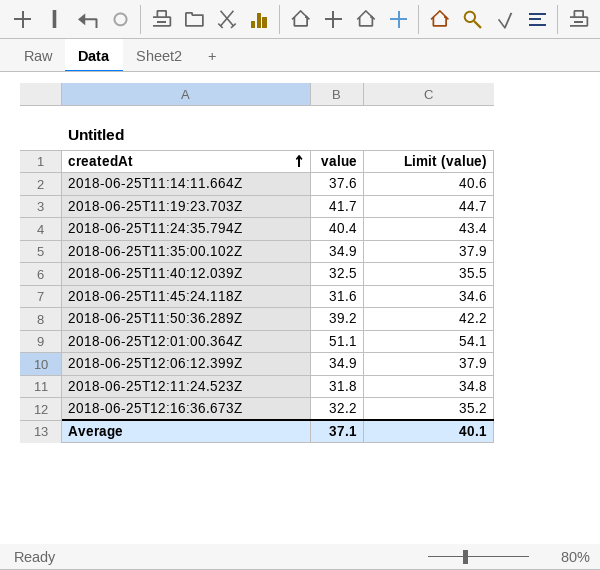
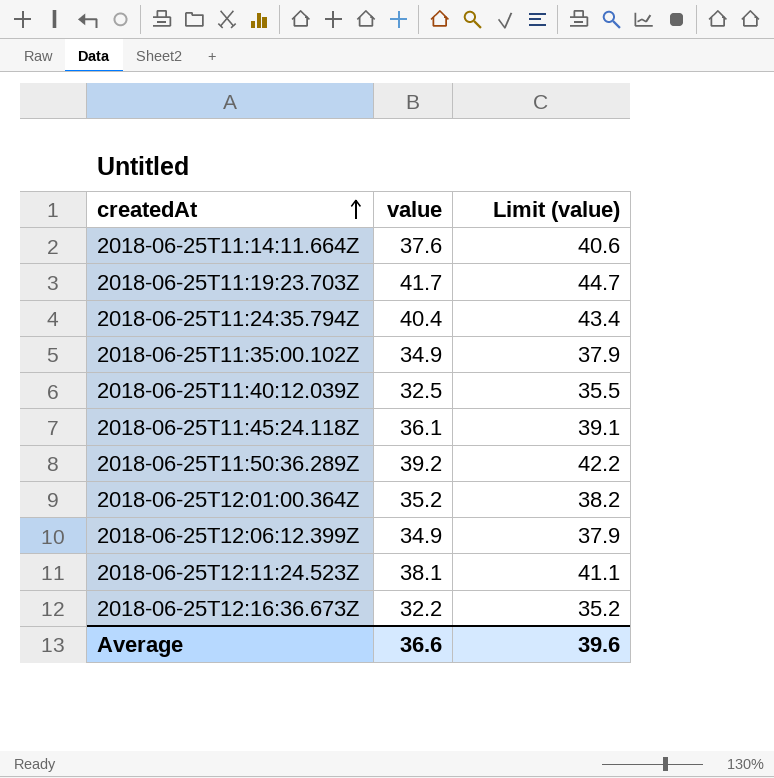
2018-06-25T11:45:24.118Z | value: 31.6 -> 36.1
2018-06-25T11:45:24.118Z | Limit (value): 34.6 -> 39.1
2018-06-25T12:01:00.364Z | value: 51.1 -> 35.2
2018-06-25T12:01:00.364Z | Limit (value): 54.1 -> 38.2
2018-06-25T12:11:24.523Z | value: 31.8 -> 38.1
2018-06-25T12:11:24.523Z | Limit (value): 34.8 -> 41.1
Average | value: 37.1 -> 36.6
Average | Limit (value): 40.1 -> 39.6

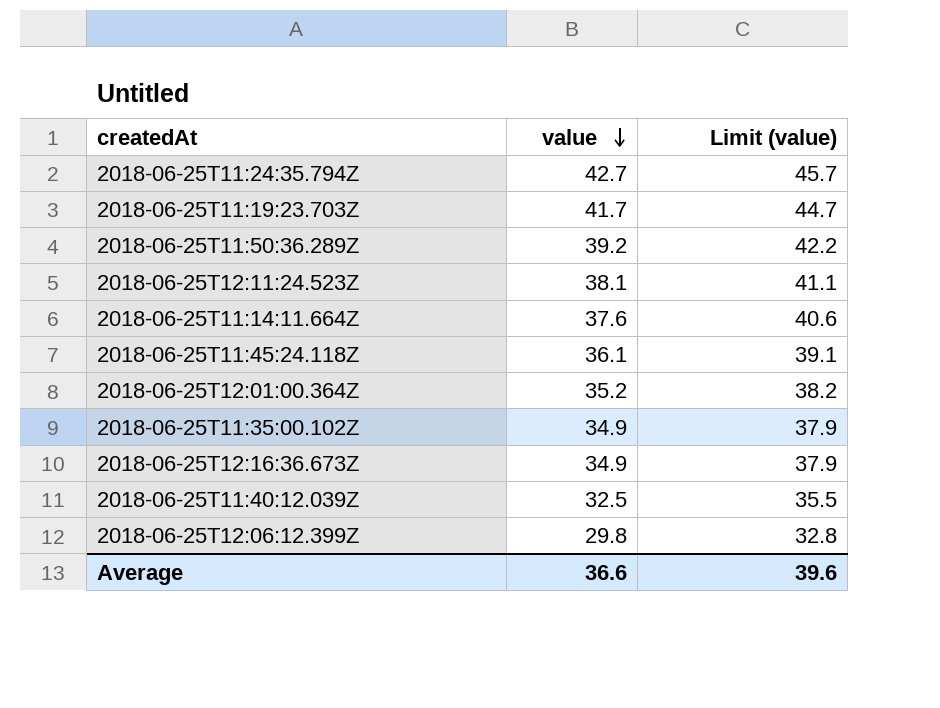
row order: createdAt ascending -> value descending
2018-06-25T11:24:35.794Z | value: 40.4 -> 42.7
2018-06-25T11:24:35.794Z | Limit (value): 43.4 -> 45.7
2018-06-25T12:16:36.673Z | value: 32.2 -> 34.9
2018-06-25T12:16:36.673Z | Limit (value): 35.2 -> 37.9
2018-06-25T12:06:12.399Z | value: 34.9 -> 29.8
2018-06-25T12:06:12.399Z | Limit (value): 37.9 -> 32.8

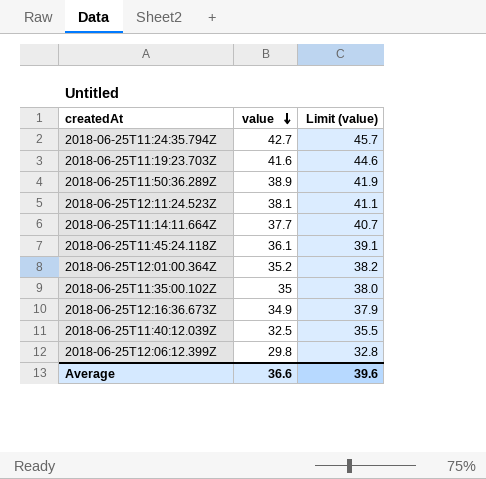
2018-06-25T11:19:23.703Z | value: 41.7 -> 41.6
2018-06-25T11:19:23.703Z | Limit (value): 44.7 -> 44.6
2018-06-25T11:50:36.289Z | value: 39.2 -> 38.9
2018-06-25T11:50:36.289Z | Limit (value): 42.2 -> 41.9
2018-06-25T11:14:11.664Z | value: 37.6 -> 37.7
2018-06-25T11:14:11.664Z | Limit (value): 40.6 -> 40.7
2018-06-25T11:35:00.102Z | value: 34.9 -> 35
2018-06-25T11:35:00.102Z | Limit (value): 37.9 -> 38.0

